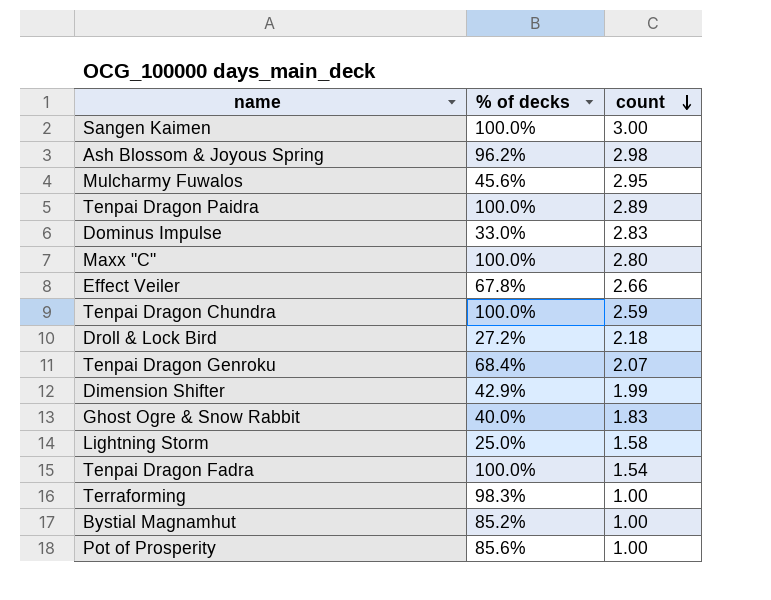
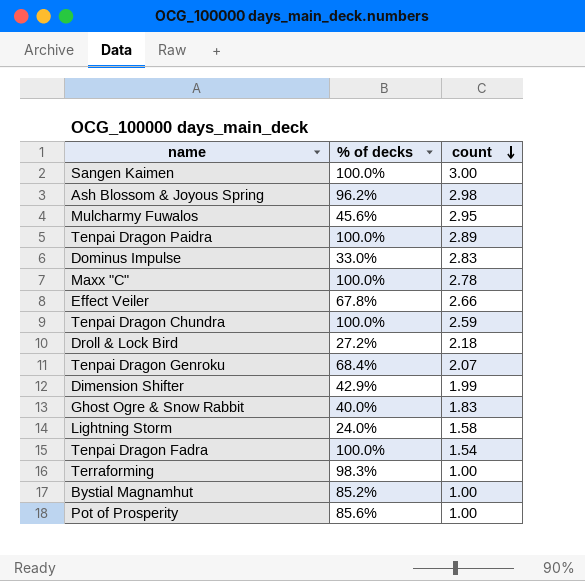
Maxx "C" | count: 2.80 -> 2.78
Lightning Storm | % of decks: 25.0% -> 24.0%

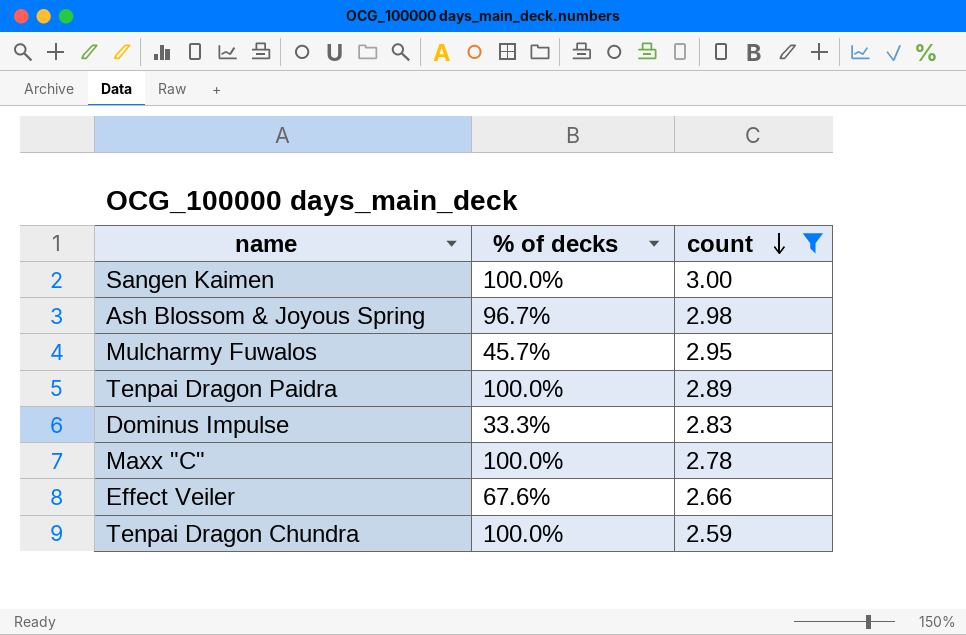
filter: none -> count >= 2.59
Ash Blossom & Joyous Spring | % of decks: 96.2% -> 96.7%
Mulcharmy Fuwalos | % of decks: 45.6% -> 45.7%
Dominus Impulse | % of decks: 33.0% -> 33.3%
Effect Veiler | % of decks: 67.8% -> 67.6%

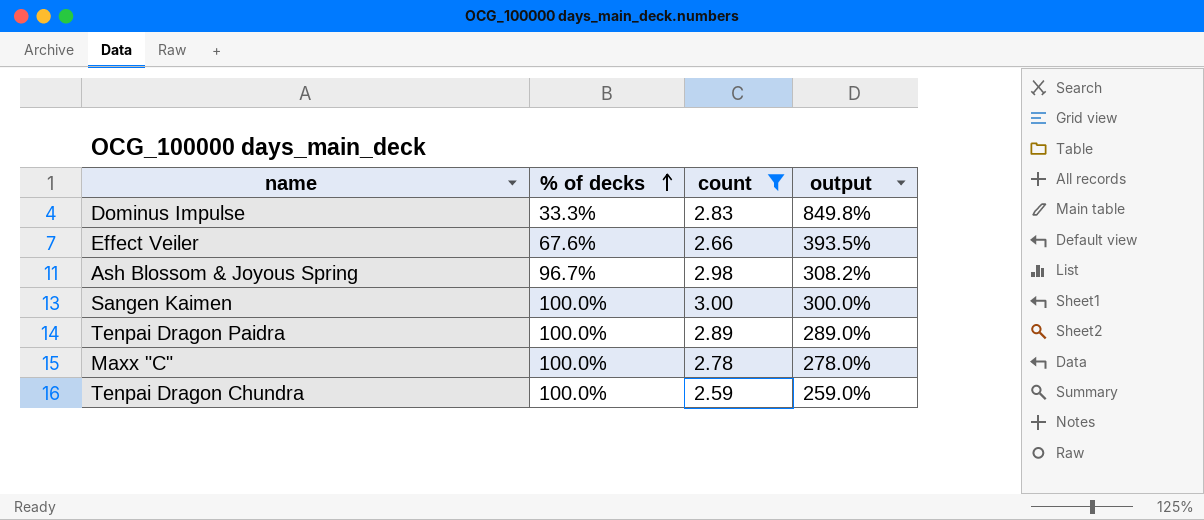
row order: count descending -> % of decks ascending
column output | formula: none -> [count] / [% of decks]
row Mulcharmy Fuwalos: 45.7% | 2.95 -> none

